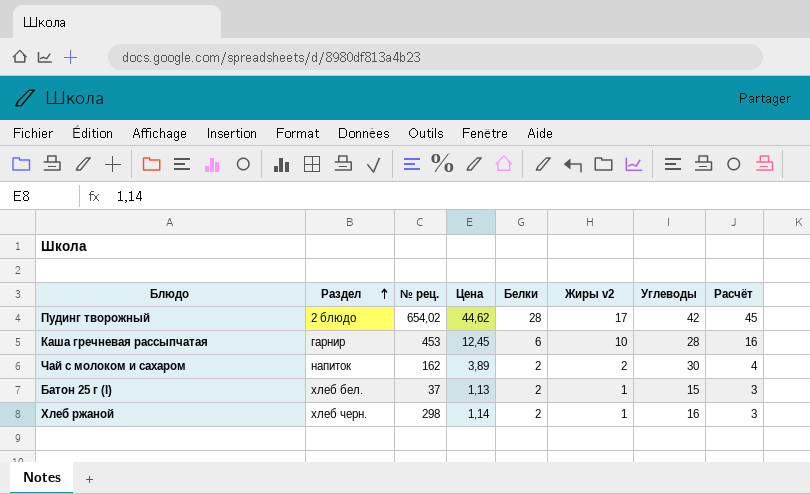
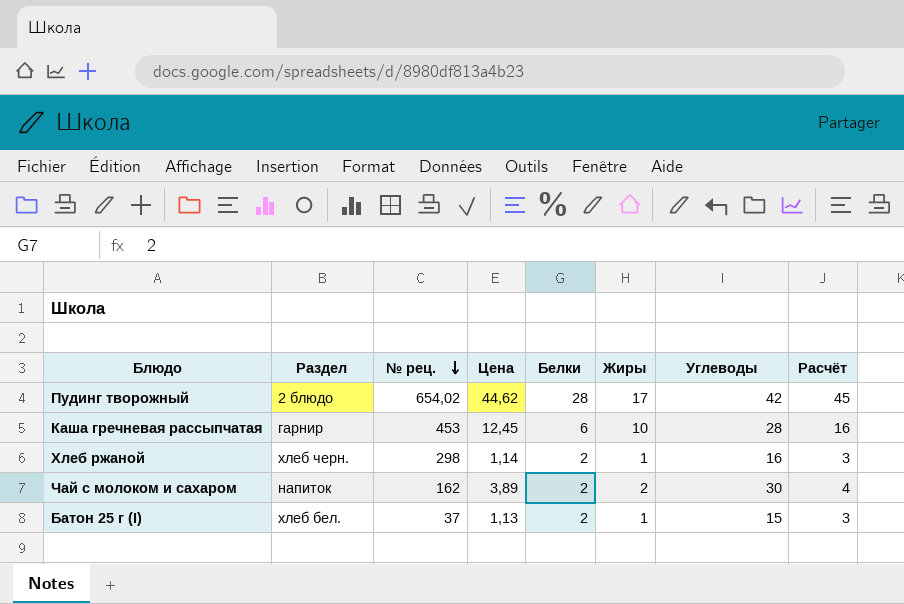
row order: Раздел ascending -> № рец. descending
column name: Жиры v2 -> Жиры

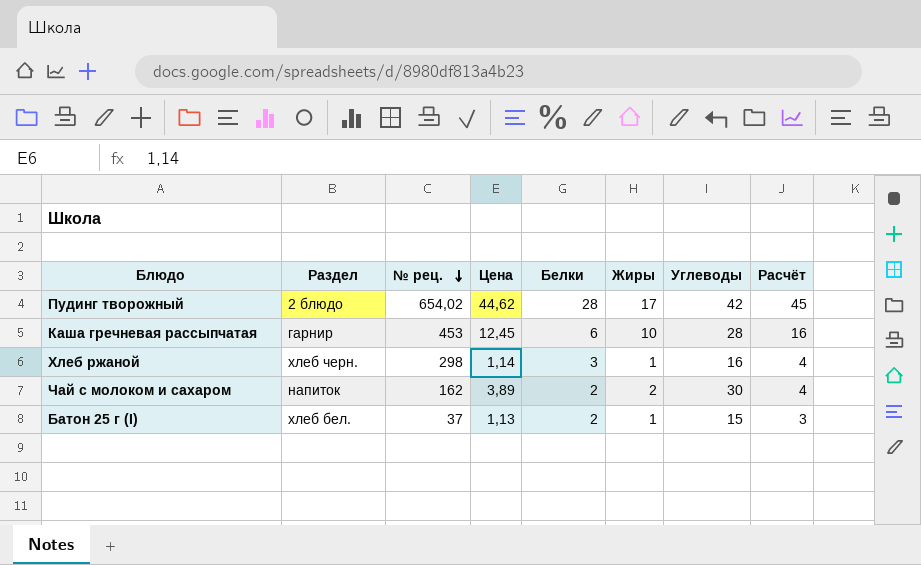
Хлеб ржаной | Белки: 2 -> 3
Хлеб ржаной | Расчёт: 3 -> 4

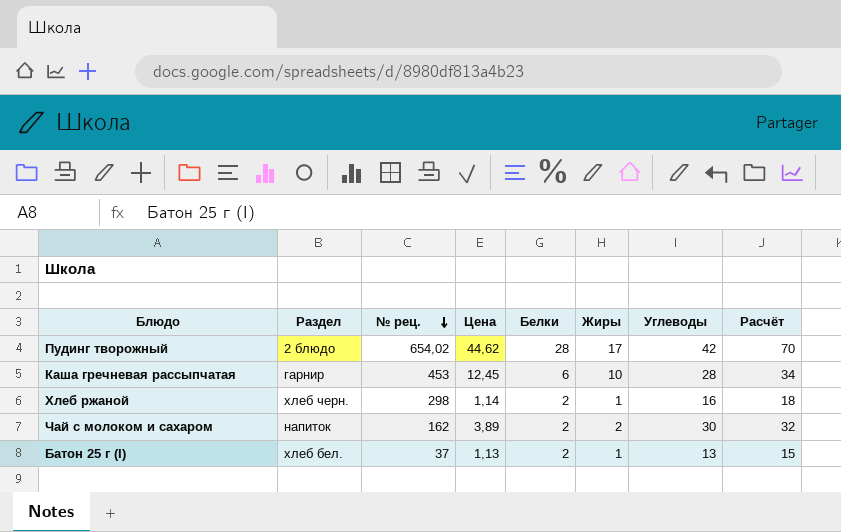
column Расчёт | formula: [Белки] + [Жиры] -> [Белки] + [Углеводы]
Хлеб ржаной | Белки: 3 -> 2
Батон 25 г (I) | Углеводы: 15 -> 13

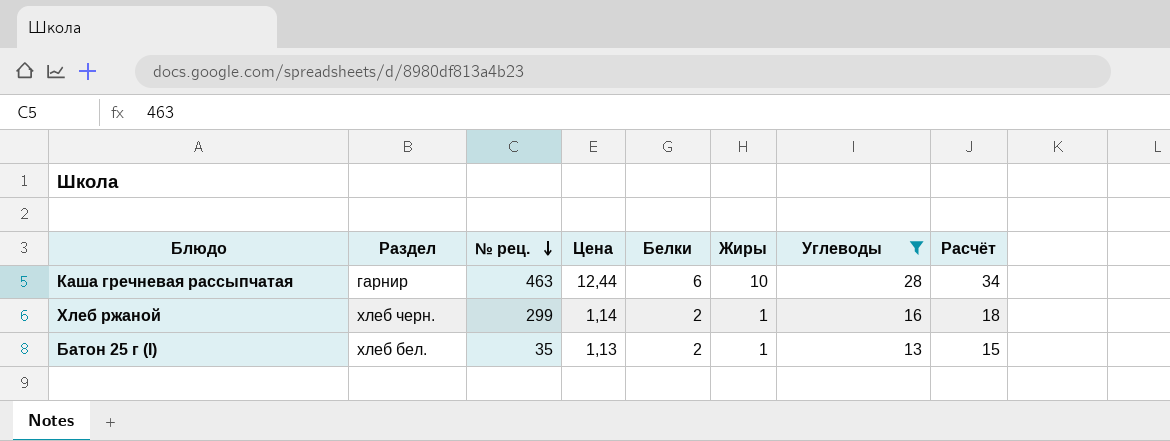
filter: none -> Углеводы <= 28
Каша гречневая рассыпчатая | № рец.: 453 -> 463
Каша гречневая рассыпчатая | Цена: 12,45 -> 12,44
Хлеб ржаной | № рец.: 298 -> 299
Батон 25 г (I) | № рец.: 37 -> 35

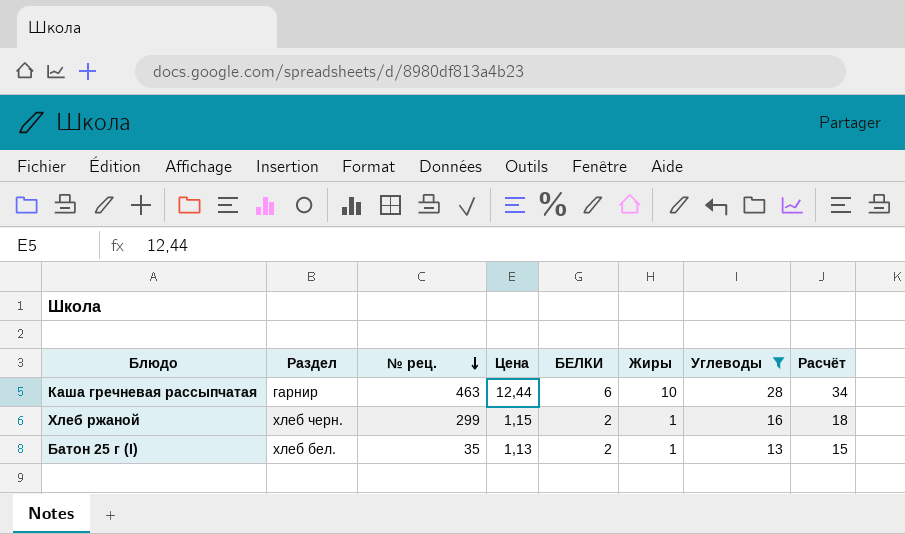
column name: Белки -> БЕЛКИ
Хлеб ржаной | Цена: 1,14 -> 1,15

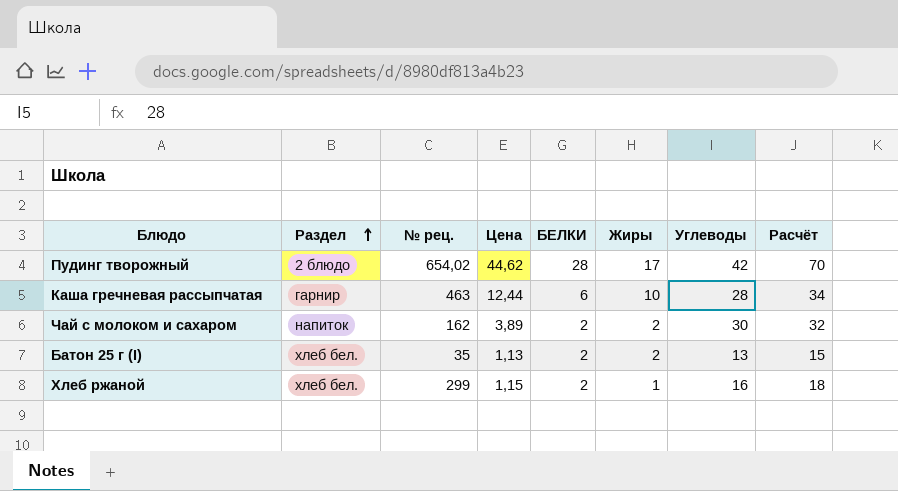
filter: Углеводы <= 28 -> none
row order: № рец. descending -> Раздел ascending
Батон 25 г (I) | Жиры: 1 -> 2
Хлеб ржаной | Раздел: хлеб черн. -> хлеб бел.

